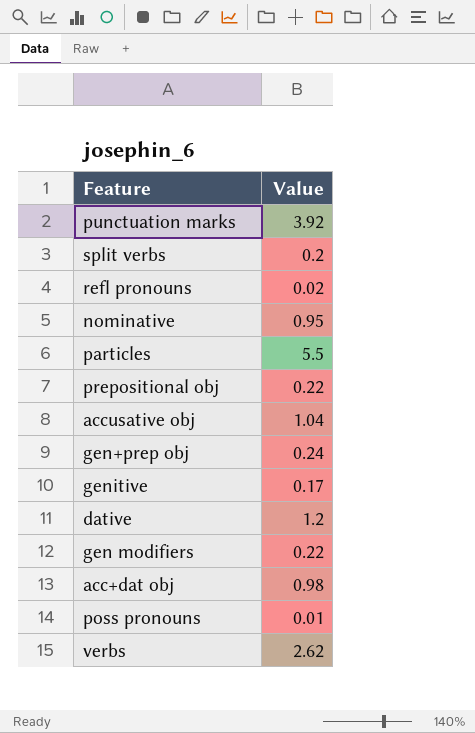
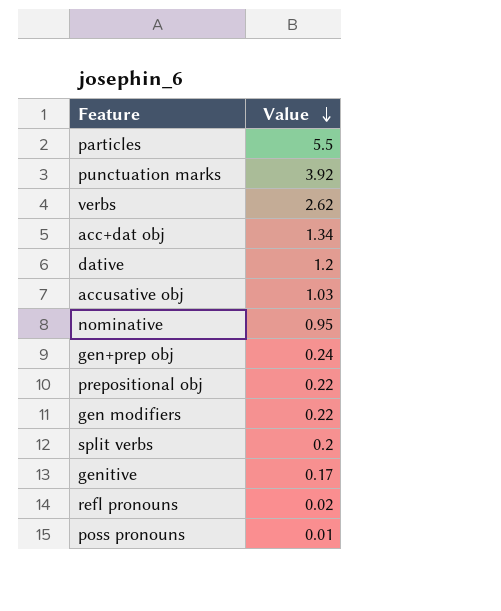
row order: none -> Value descending
acc+dat obj | Value: 0.98 -> 1.34
accusative obj | Value: 1.04 -> 1.03

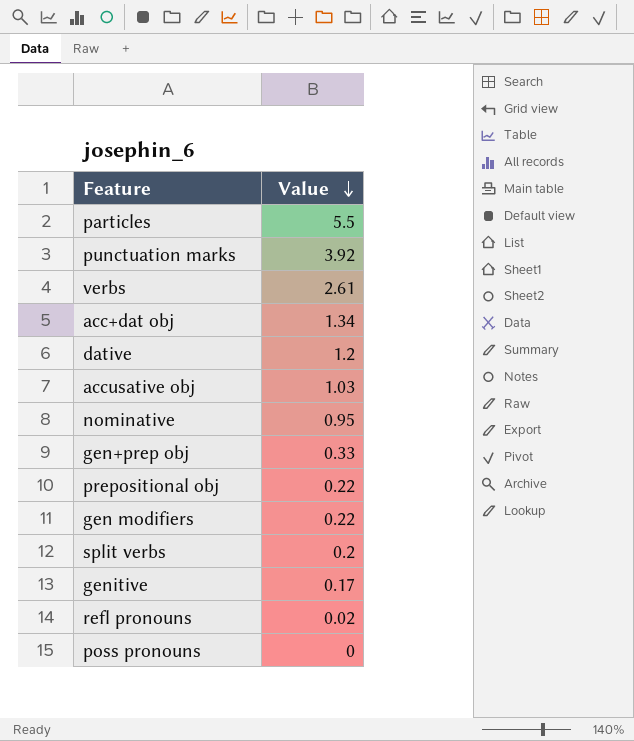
verbs | Value: 2.62 -> 2.61
gen+prep obj | Value: 0.24 -> 0.33
poss pronouns | Value: 0.01 -> 0

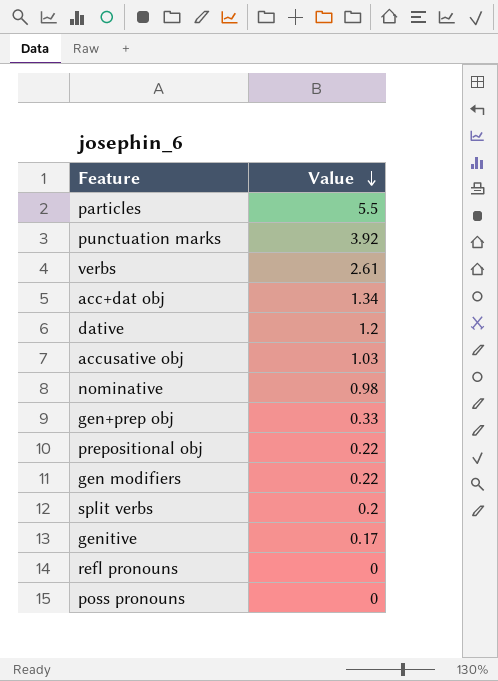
nominative | Value: 0.95 -> 0.98
refl pronouns | Value: 0.02 -> 0

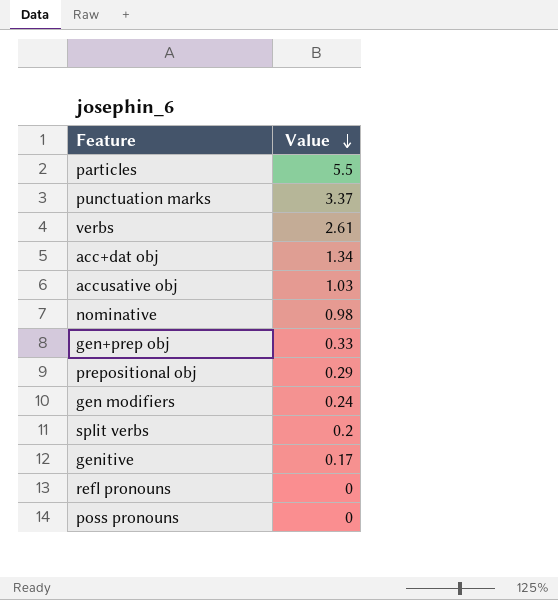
row dative: 1.2 -> none
punctuation marks | Value: 3.92 -> 3.37
prepositional obj | Value: 0.22 -> 0.29
gen modifiers | Value: 0.22 -> 0.24

